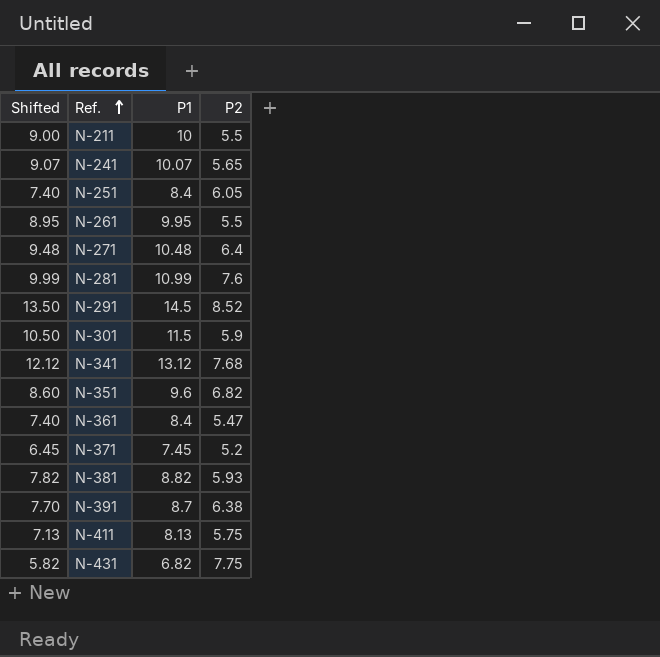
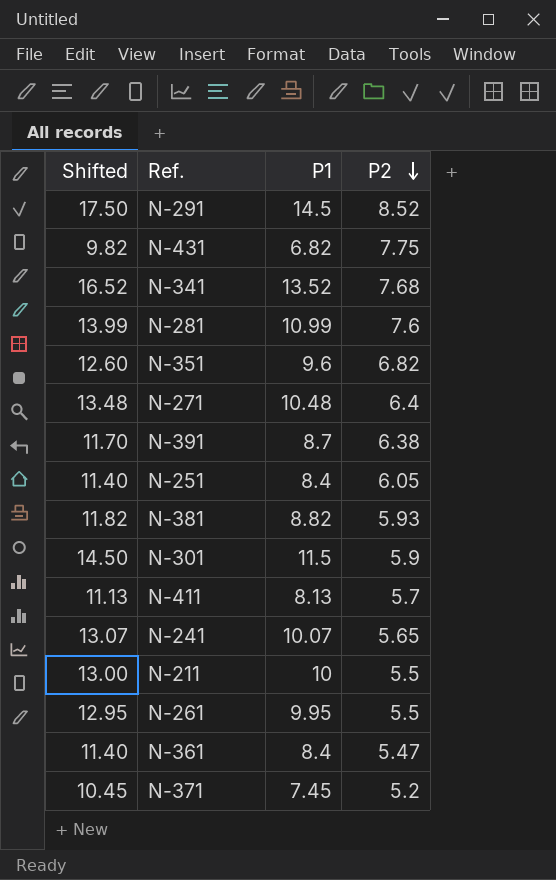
row order: Ref. ascending -> P2 descending
column Shifted | formula: [P1] - 1 -> [P1] + 3
N-341 | P1: 13.12 -> 13.52
N-411 | P2: 5.75 -> 5.7

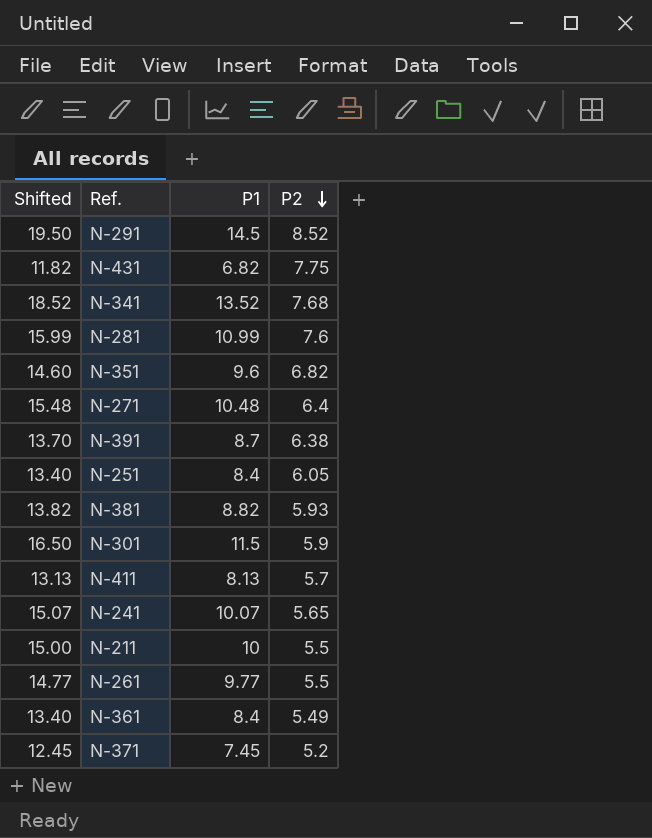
column Shifted | formula: [P1] + 3 -> [P1] + 5
N-261 | P1: 9.95 -> 9.77
N-361 | P2: 5.47 -> 5.49

